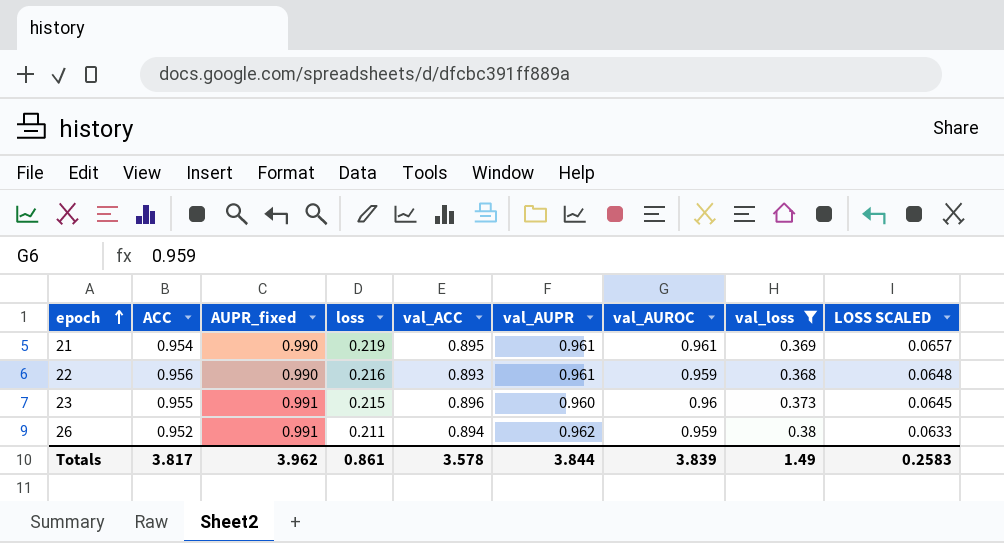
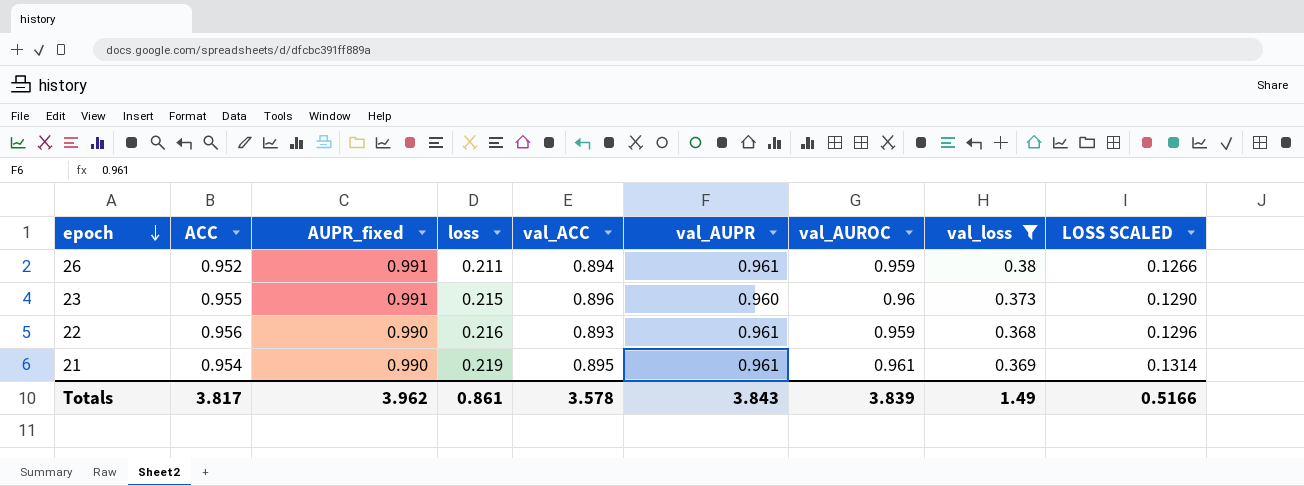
row order: epoch ascending -> epoch descending
column LOSS SCALED | formula: [loss] * 0.3 -> [loss] * 0.6
26 | val_AUPR: 0.962 -> 0.961
Totals | val_AUPR: 3.844 -> 3.843
Totals | LOSS SCALED: 0.2583 -> 0.5166

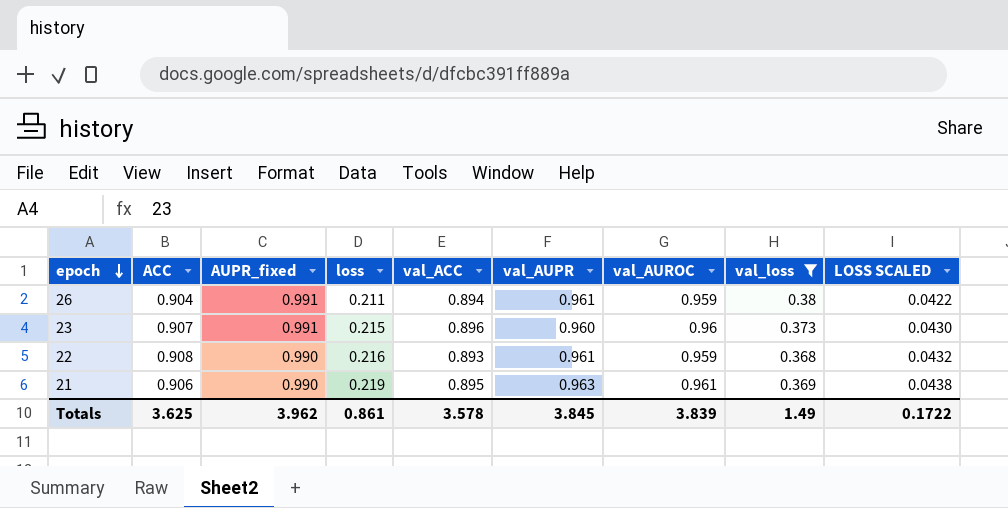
column LOSS SCALED | formula: [loss] * 0.6 -> [loss] * 0.2
26 | ACC: 0.952 -> 0.904
23 | ACC: 0.955 -> 0.907
22 | ACC: 0.956 -> 0.908
21 | ACC: 0.954 -> 0.906
21 | val_AUPR: 0.961 -> 0.963
Totals | ACC: 3.817 -> 3.625
Totals | val_AUPR: 3.843 -> 3.845
Totals | LOSS SCALED: 0.5166 -> 0.1722

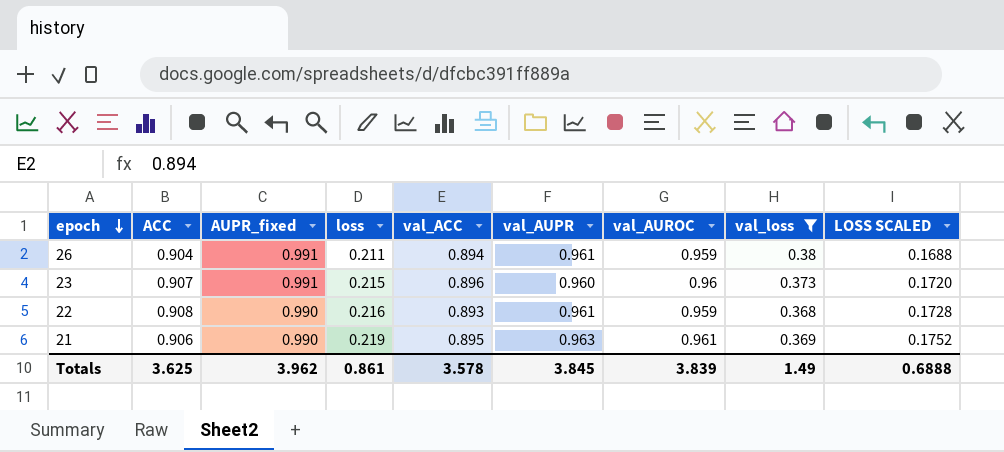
column LOSS SCALED | formula: [loss] * 0.2 -> [loss] * 0.8
Totals | LOSS SCALED: 0.1722 -> 0.6888

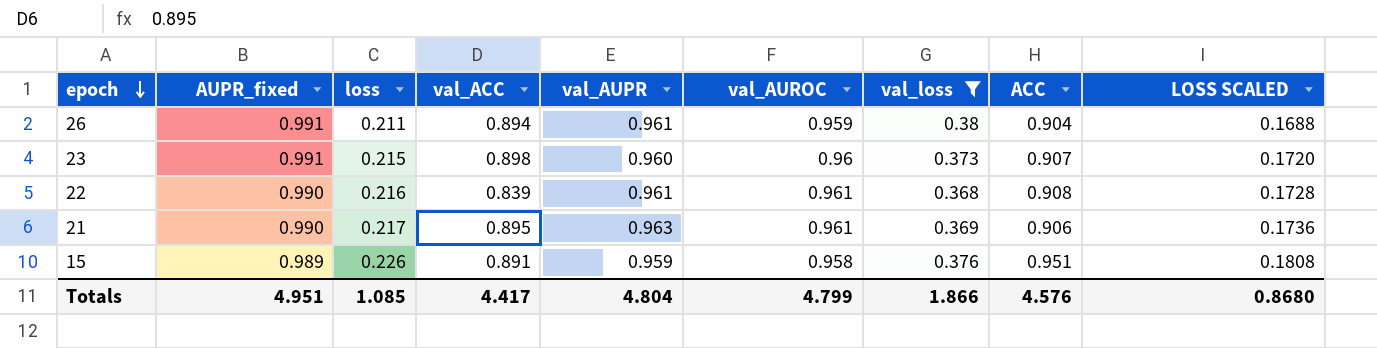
column ACC | position: 2 -> 8
23 | val_ACC: 0.896 -> 0.898
22 | val_ACC: 0.893 -> 0.839
22 | val_AUROC: 0.959 -> 0.961
21 | loss: 0.219 -> 0.217
21 | LOSS SCALED: 0.1752 -> 0.1736
row 15: none -> 0.989 | 0.226 | 0.891 | 0.959 | 0.958 | 0.376 | 0.951 | 0.1808
Totals | AUPR_fixed: 3.962 -> 4.951
Totals | loss: 0.861 -> 1.085
Totals | val_ACC: 3.578 -> 4.417
Totals | val_AUPR: 3.845 -> 4.804
Totals | val_AUROC: 3.839 -> 4.799
Totals | val_loss: 1.49 -> 1.866
Totals | ACC: 3.625 -> 4.576
Totals | LOSS SCALED: 0.6888 -> 0.8680

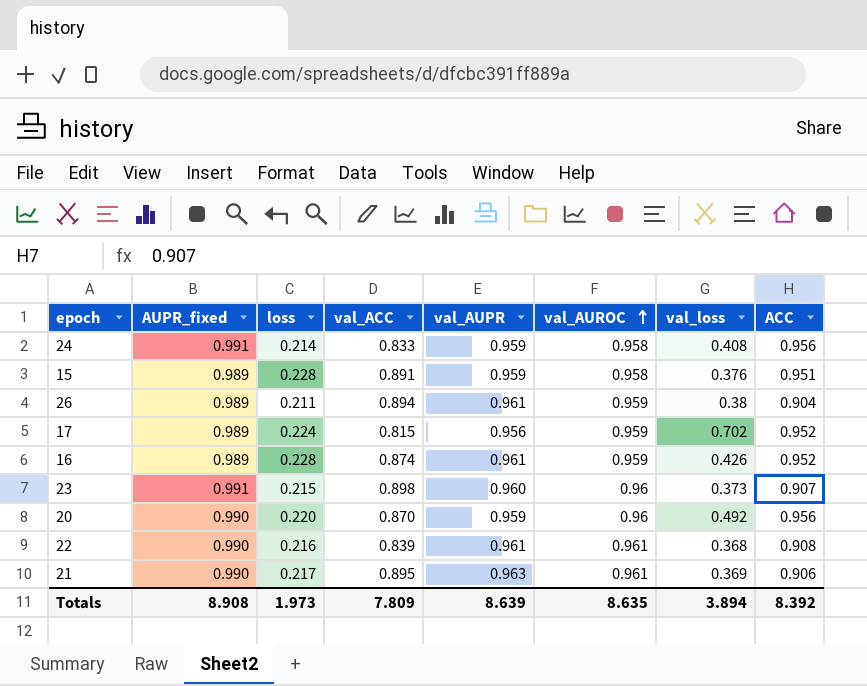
filter: val_loss <= 0.38 -> none
row order: epoch descending -> val_AUROC ascending
column LOSS SCALED | formula: [loss] * 0.8 -> none
15 | loss: 0.226 -> 0.228
26 | AUPR_fixed: 0.991 -> 0.989
Totals | AUPR_fixed: 4.951 -> 8.908
Totals | loss: 1.085 -> 1.973
Totals | val_ACC: 4.417 -> 7.809
Totals | val_AUPR: 4.804 -> 8.639
Totals | val_AUROC: 4.799 -> 8.635
Totals | val_loss: 1.866 -> 3.894
Totals | ACC: 4.576 -> 8.392

